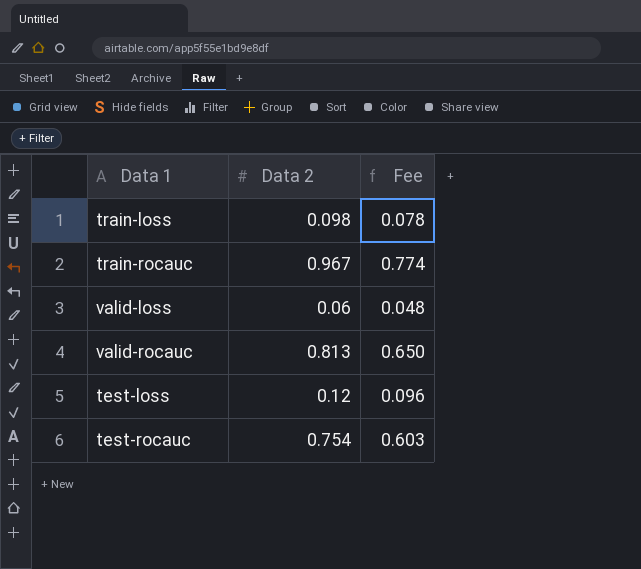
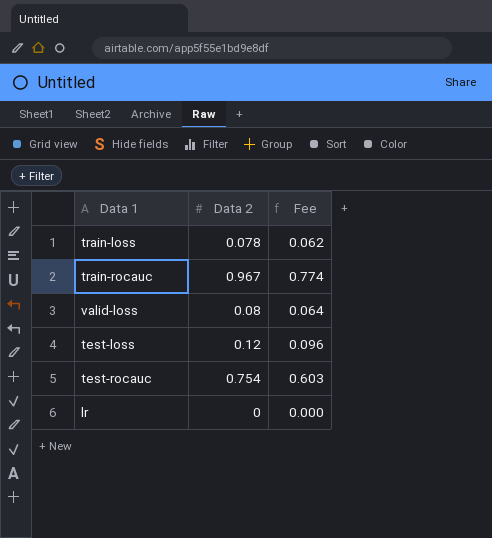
row valid-rocauc: 0.813 | 0.650 -> none
train-loss | Data 2: 0.098 -> 0.078
train-loss | Fee: 0.078 -> 0.062
valid-loss | Data 2: 0.06 -> 0.08
valid-loss | Fee: 0.048 -> 0.064
row lr: none -> 0 | 0.000

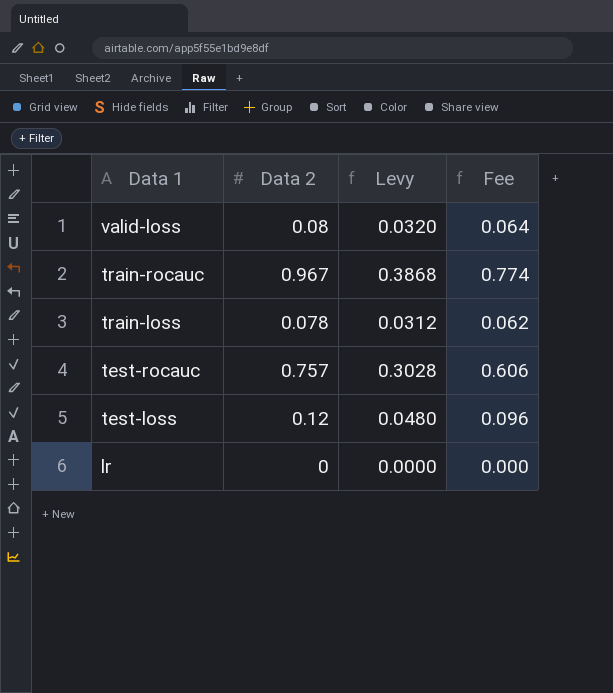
row order: none -> Data 1 descending
column Levy | formula: none -> [Data 2] * 0.4
test-rocauc | Data 2: 0.754 -> 0.757
test-rocauc | Fee: 0.603 -> 0.606

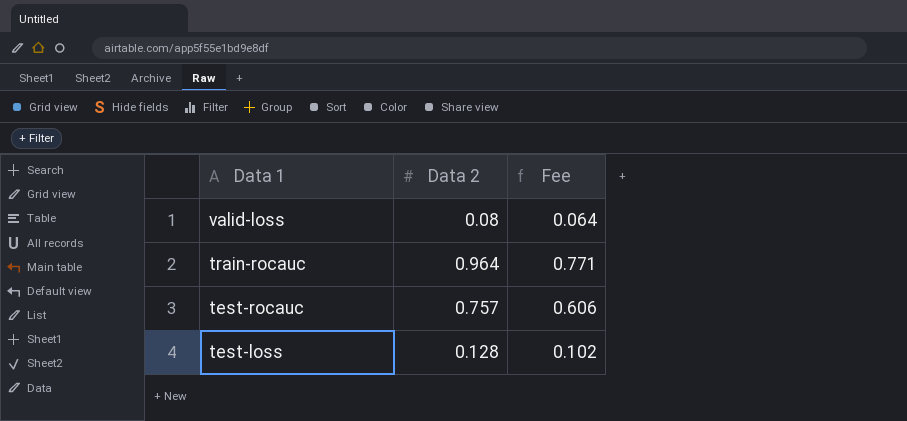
column Levy | formula: [Data 2] * 0.4 -> none
row train-loss: 0.078 | 0.0312 | 0.062 -> none
row lr: 0 | 0.0000 | 0.000 -> none
train-rocauc | Data 2: 0.967 -> 0.964
train-rocauc | Fee: 0.774 -> 0.771
test-loss | Data 2: 0.12 -> 0.128
test-loss | Fee: 0.096 -> 0.102

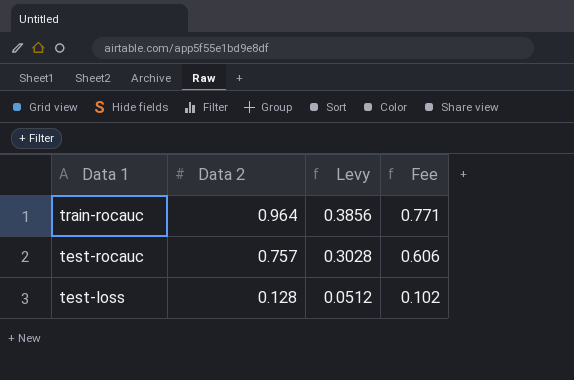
column Levy | formula: none -> [Data 2] * 0.4
row valid-loss: 0.08 | 0.064 -> none

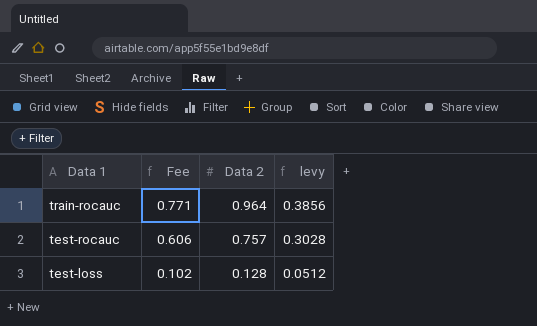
column Fee | position: 4 -> 2
column name: Levy -> levy

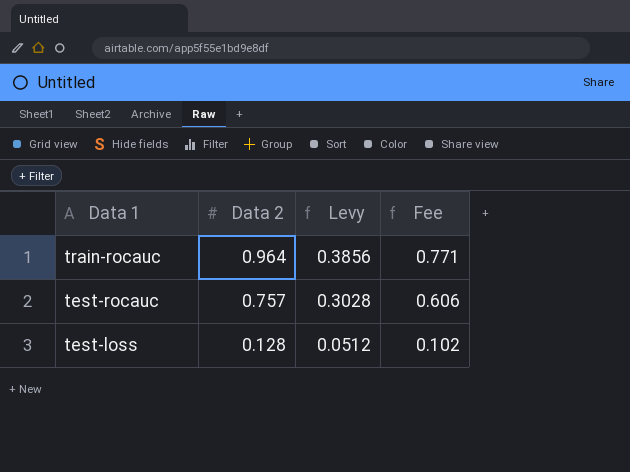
column name: levy -> Levy
column Fee | position: 2 -> 4

